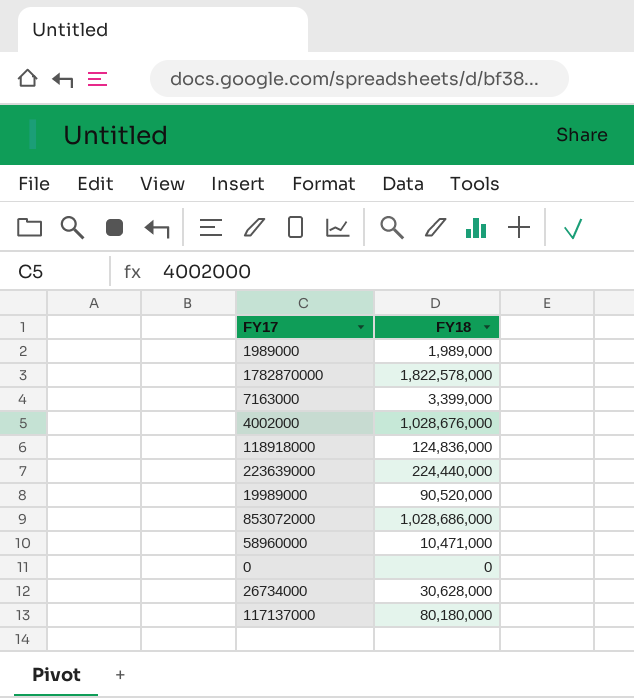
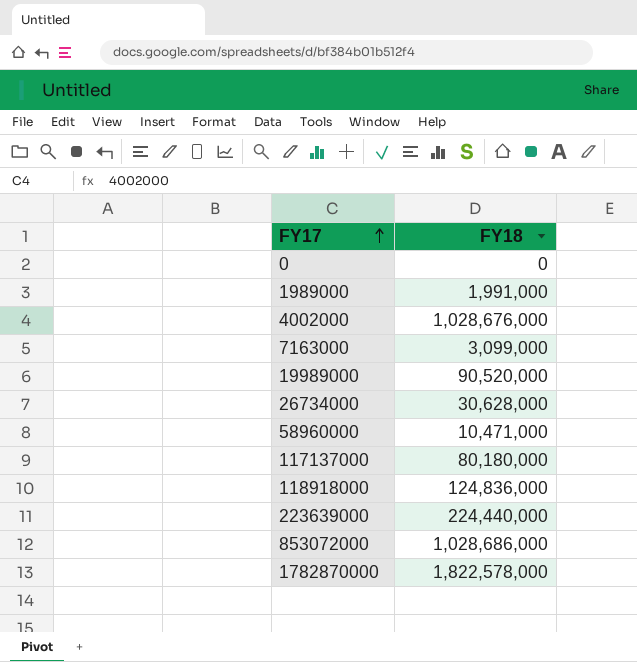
row order: none -> FY17 ascending
1989000 | FY18: 1,989,000 -> 1,991,000
7163000 | FY18: 3,399,000 -> 3,099,000

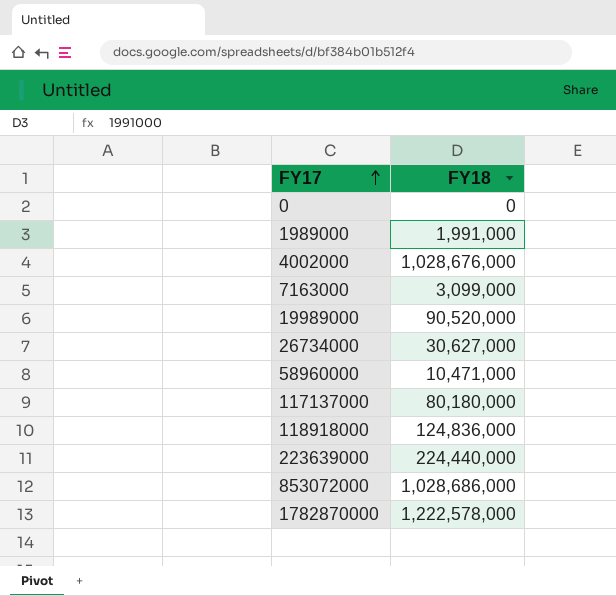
26734000 | FY18: 30,628,000 -> 30,627,000
1782870000 | FY18: 1,822,578,000 -> 1,222,578,000

